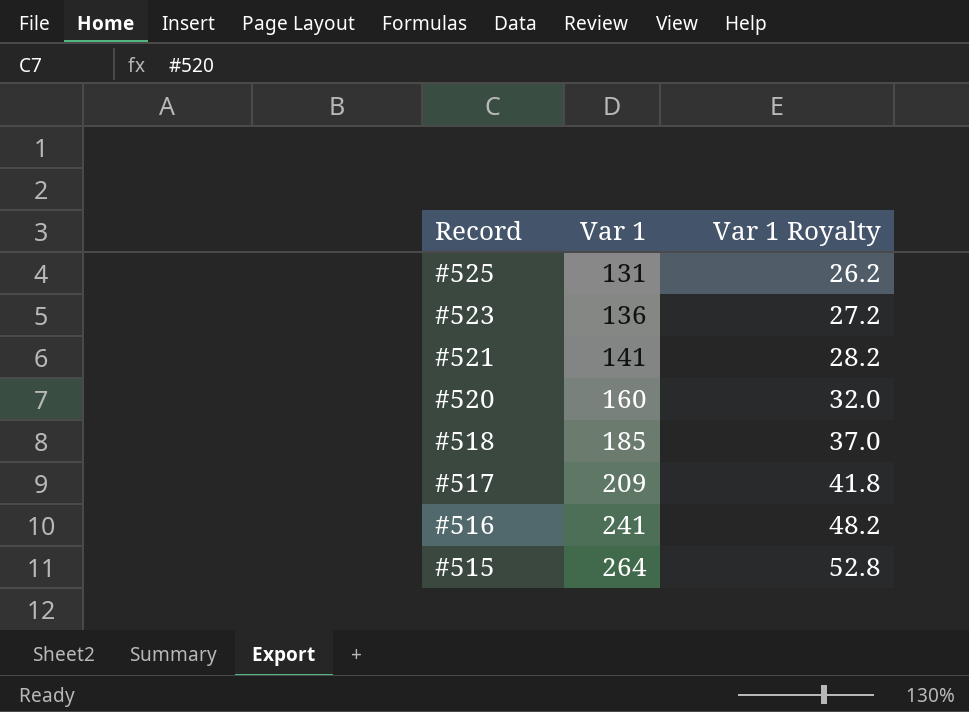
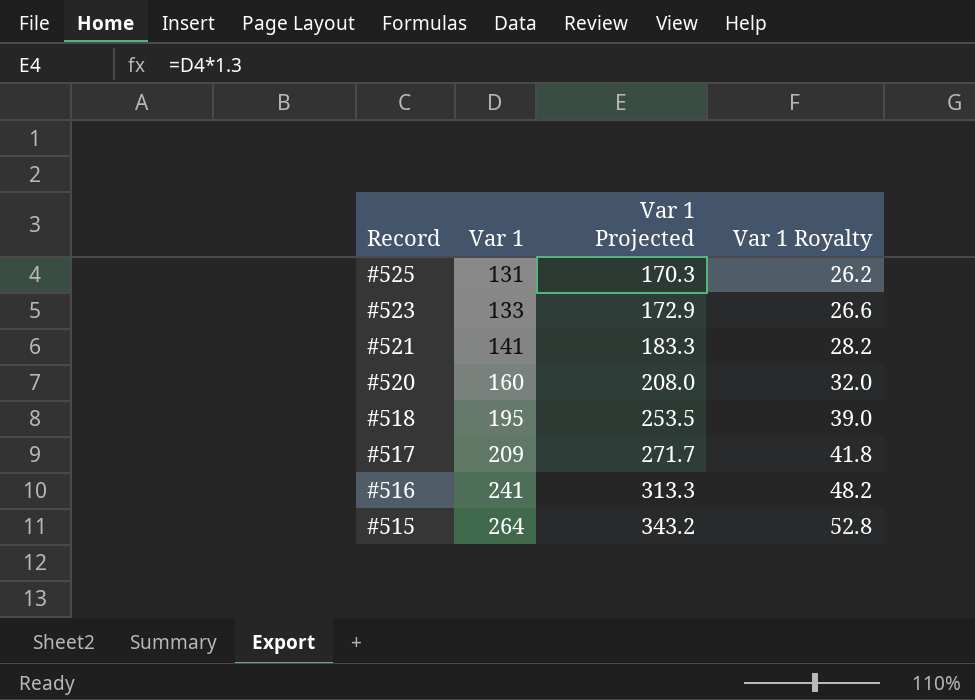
column Var 1 Projected | formula: none -> [Var 1] * 1.3
#523 | Var 1: 136 -> 133
#523 | Var 1 Royalty: 27.2 -> 26.6
#518 | Var 1: 185 -> 195
#518 | Var 1 Royalty: 37.0 -> 39.0

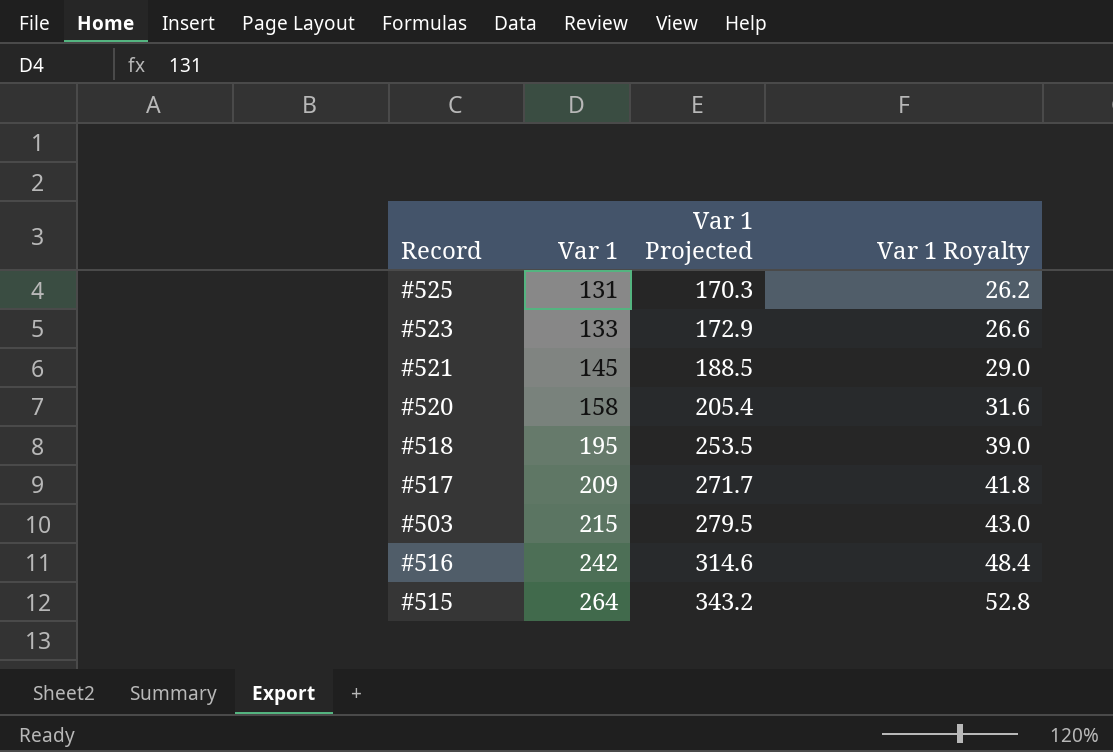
#521 | Var 1: 141 -> 145
#521 | Var 1 Projected: 183.3 -> 188.5
#521 | Var 1 Royalty: 28.2 -> 29.0
#520 | Var 1: 160 -> 158
#520 | Var 1 Projected: 208.0 -> 205.4
#520 | Var 1 Royalty: 32.0 -> 31.6
row #503: none -> 215 | 279.5 | 43.0
#516 | Var 1: 241 -> 242
#516 | Var 1 Projected: 313.3 -> 314.6
#516 | Var 1 Royalty: 48.2 -> 48.4

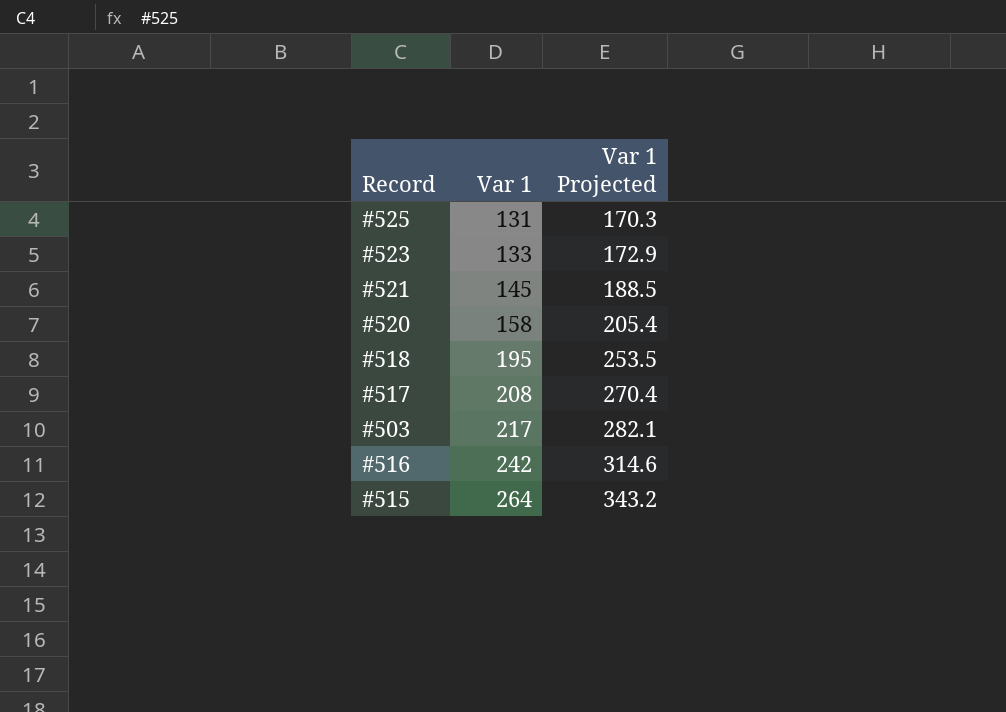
column Var 1 Royalty | formula: [Var 1] * 0.2 -> none
#517 | Var 1: 209 -> 208
#517 | Var 1 Projected: 271.7 -> 270.4
#503 | Var 1: 215 -> 217
#503 | Var 1 Projected: 279.5 -> 282.1

